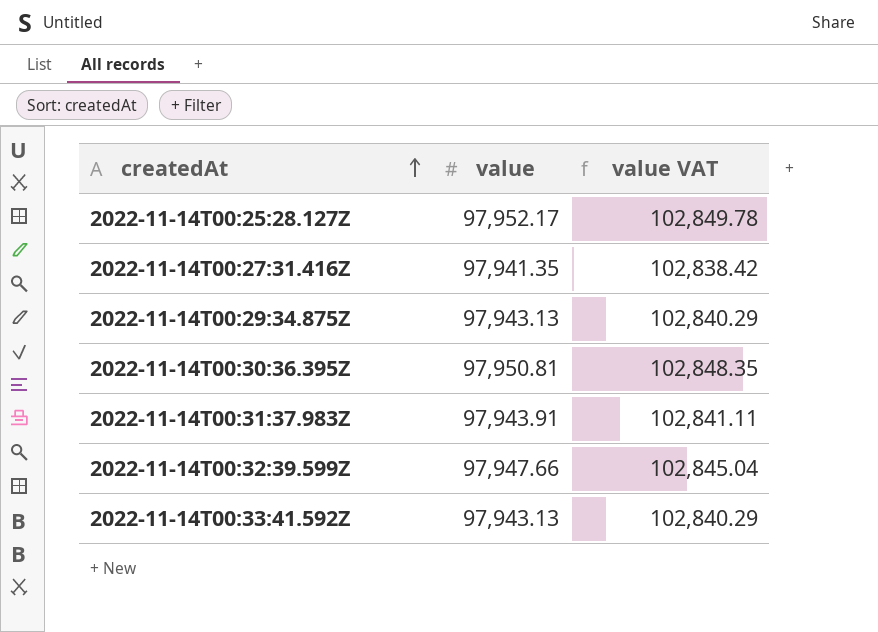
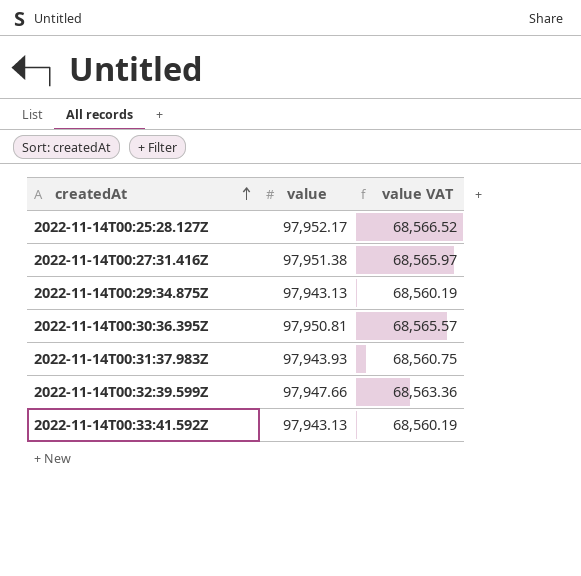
column value VAT | formula: [value] * 1.05 -> [value] * 0.7
2022-11-14T00:27:31.416Z | value: 97,941.35 -> 97,951.38
2022-11-14T00:31:37.983Z | value: 97,943.91 -> 97,943.93

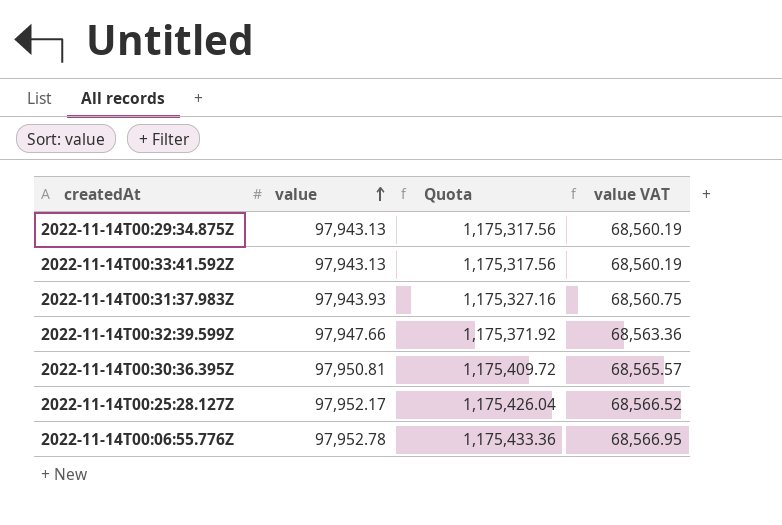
row order: createdAt ascending -> value ascending
column Quota | formula: none -> [value] * 12
row 2022-11-14T00:27:31.416Z: 97,951.38 | 68,565.97 -> none
row 2022-11-14T00:06:55.776Z: none -> 97,952.78 | 1,175,433.36 | 68,566.95

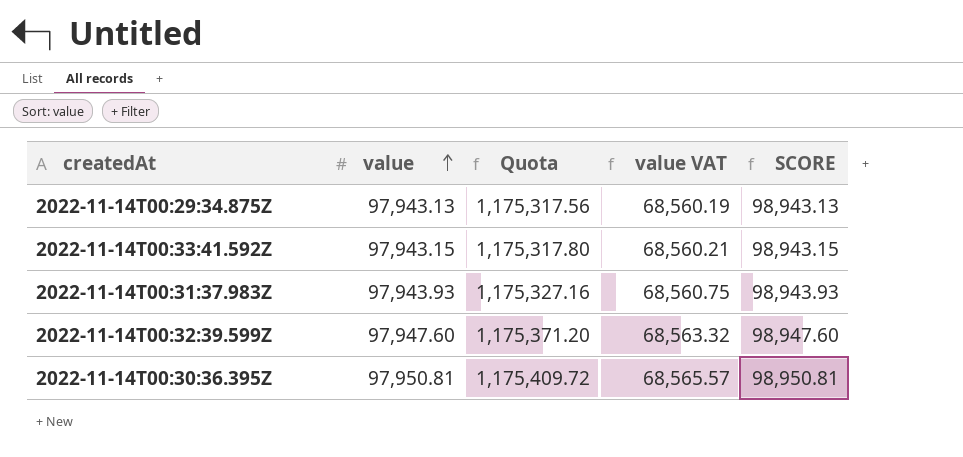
column SCORE | formula: none -> [value] + 1000
row 2022-11-14T00:25:28.127Z: 97,952.17 | 1,175,426.04 | 68,566.52 -> none
row 2022-11-14T00:06:55.776Z: 97,952.78 | 1,175,433.36 | 68,566.95 -> none
2022-11-14T00:33:41.592Z | value: 97,943.13 -> 97,943.15
2022-11-14T00:33:41.592Z | Quota: 1,175,317.56 -> 1,175,317.80
2022-11-14T00:33:41.592Z | value VAT: 68,560.19 -> 68,560.21
2022-11-14T00:32:39.599Z | value: 97,947.66 -> 97,947.60
2022-11-14T00:32:39.599Z | Quota: 1,175,371.92 -> 1,175,371.20
2022-11-14T00:32:39.599Z | value VAT: 68,563.36 -> 68,563.32

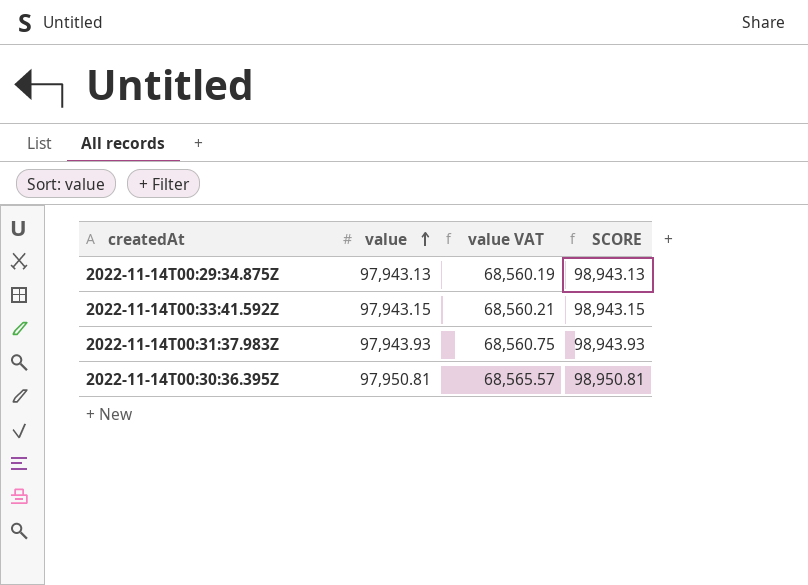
column Quota | formula: [value] * 12 -> none
row 2022-11-14T00:32:39.599Z: 97,947.60 | 1,175,371.20 | 68,563.32 | 98,947.60 -> none

